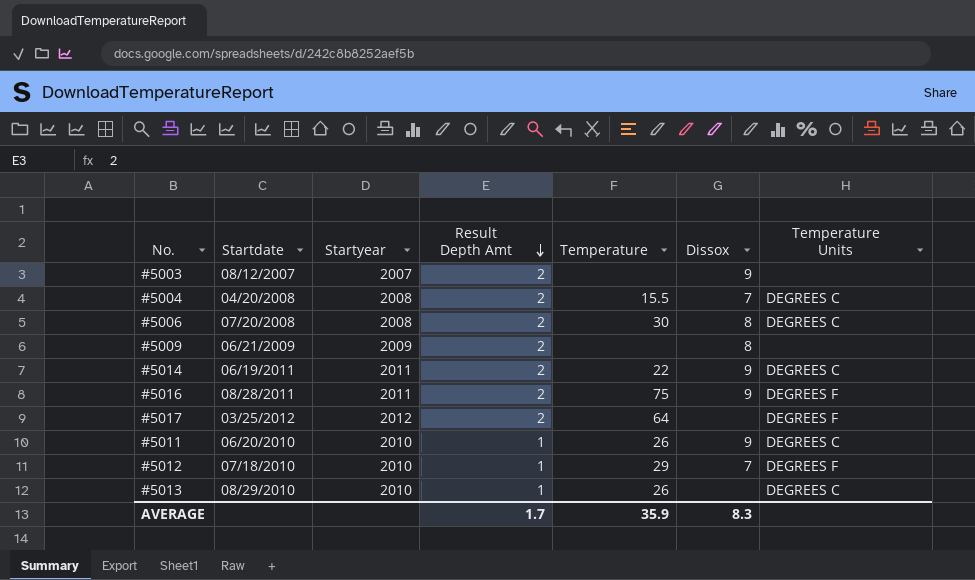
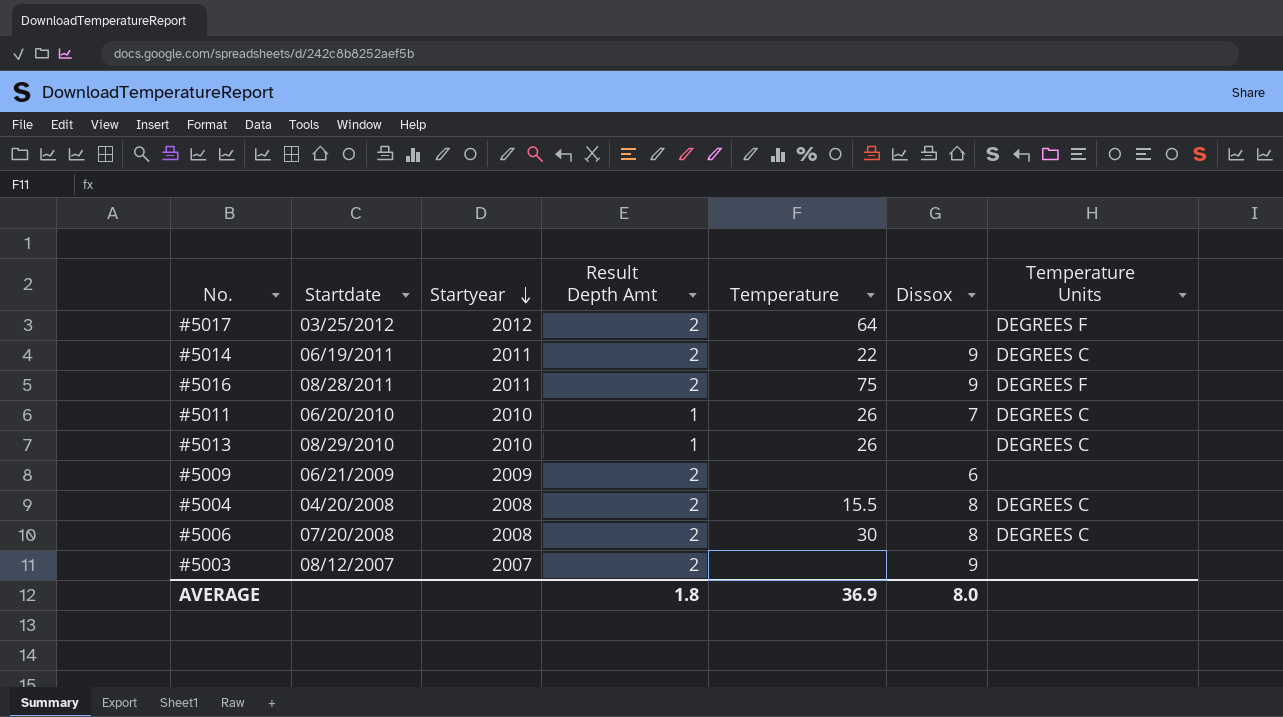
row order: Result Depth Amt descending -> Startyear descending
row #5012: 07/18/2010 | 2010 | 1 | 29 | 7 | DEGREES F -> none
#5011 | Dissox: 9 -> 7
#5009 | Dissox: 8 -> 6
#5004 | Dissox: 7 -> 8
AVERAGE | Result Depth Amt: 1.7 -> 1.8
AVERAGE | Temperature: 35.9 -> 36.9
AVERAGE | Dissox: 8.3 -> 8.0

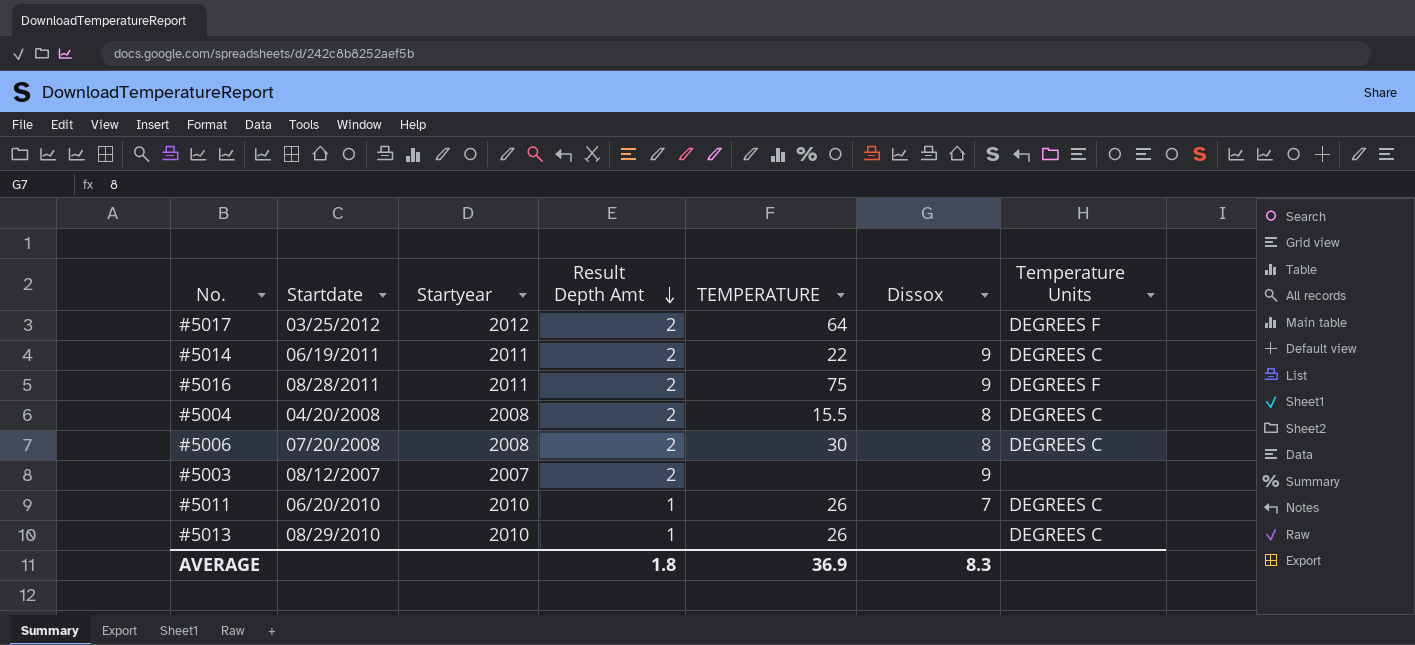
row order: Startyear descending -> Result Depth Amt descending
column name: Temperature -> TEMPERATURE
row #5009: 06/21/2009 | 2009 | 2 | none | 6 | none -> none
AVERAGE | Dissox: 8.0 -> 8.3

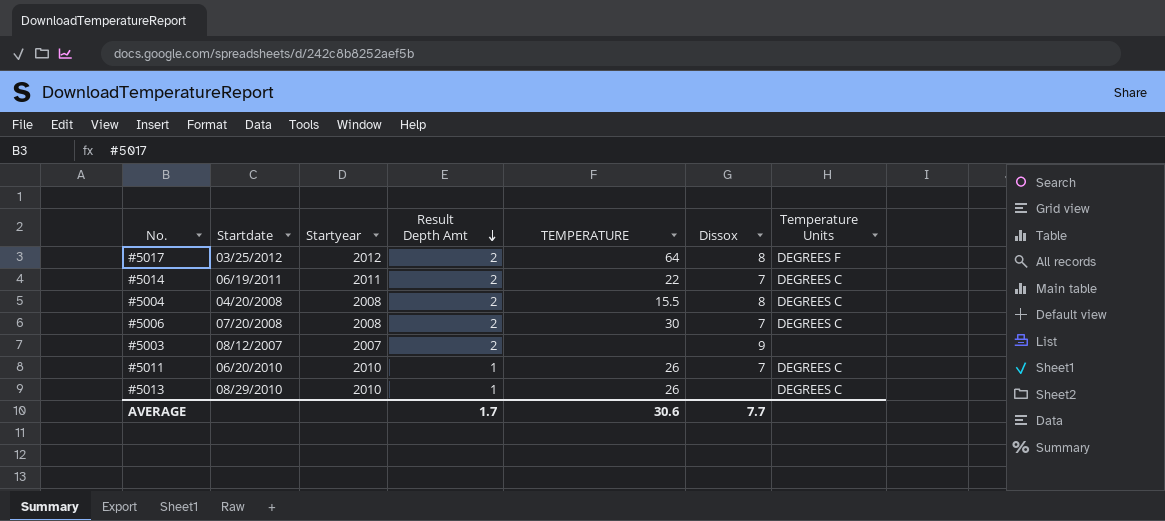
row #5016: 08/28/2011 | 2011 | 2 | 75 | 9 | DEGREES F -> none
#5017 | Dissox: none -> 8
#5014 | Dissox: 9 -> 7
#5006 | Dissox: 8 -> 7
AVERAGE | Result Depth Amt: 1.8 -> 1.7
AVERAGE | TEMPERATURE: 36.9 -> 30.6
AVERAGE | Dissox: 8.3 -> 7.7

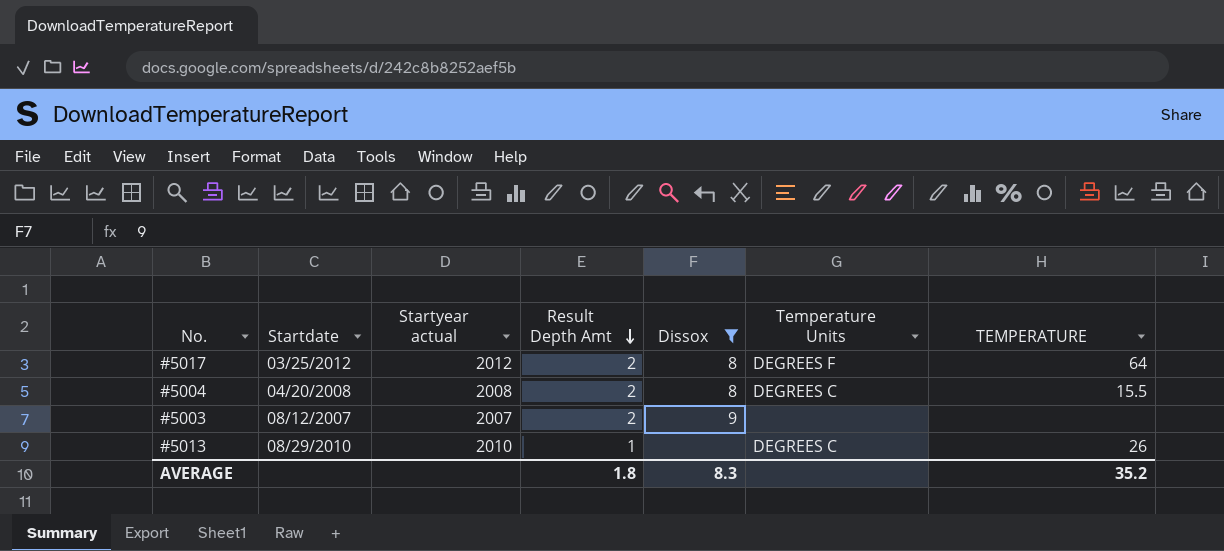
filter: none -> Dissox != 7
column name: Startyear -> Startyear actual
column TEMPERATURE | position: 5 -> 7
AVERAGE | Result Depth Amt: 1.7 -> 1.8
AVERAGE | Dissox: 7.7 -> 8.3
AVERAGE | TEMPERATURE: 30.6 -> 35.2

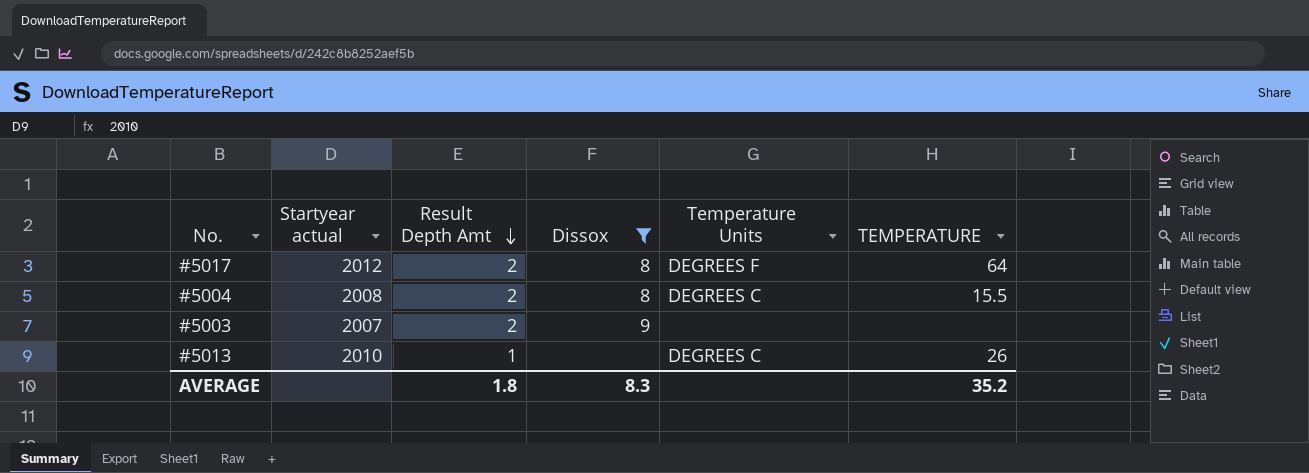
column Startdate | position: 2 -> none

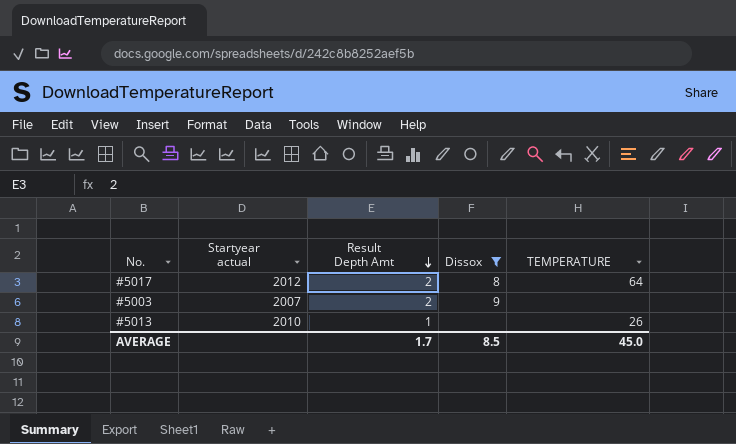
column Temperature Units | position: 5 -> none
row #5004: 2008 | 2 | 8 | DEGREES C | 15.5 -> none
AVERAGE | Result Depth Amt: 1.8 -> 1.7
AVERAGE | Dissox: 8.3 -> 8.5
AVERAGE | TEMPERATURE: 35.2 -> 45.0

